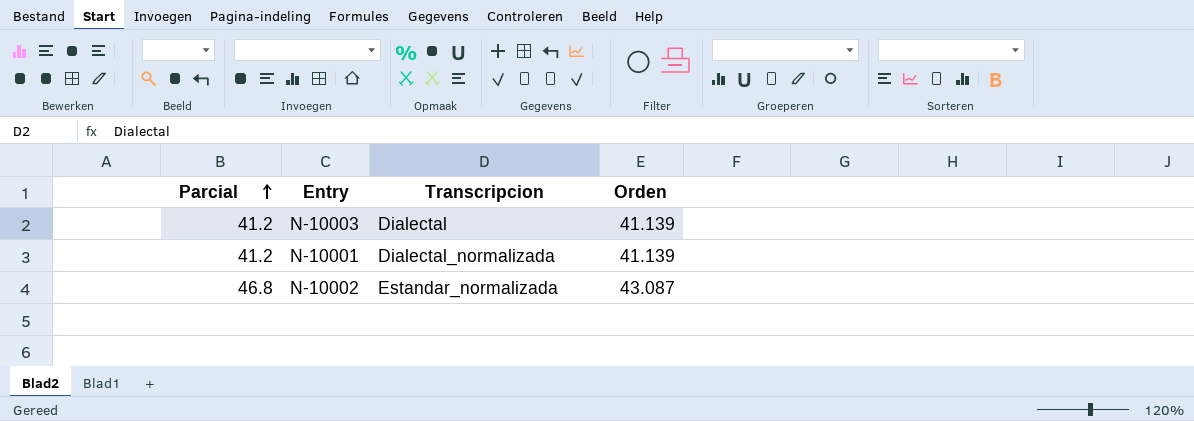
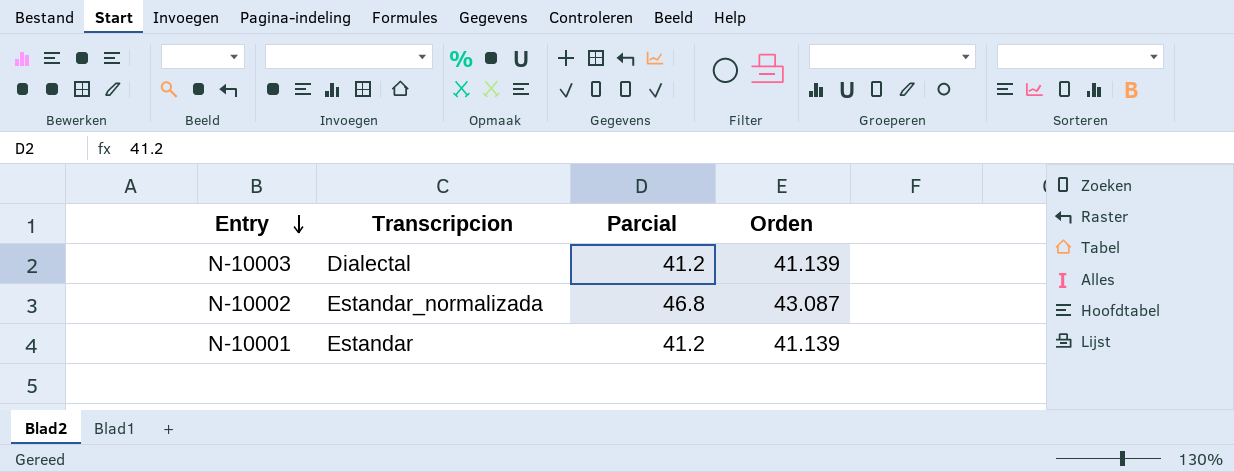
row order: Parcial ascending -> Entry descending
column Parcial | position: 1 -> 3
N-10001 | Transcripcion: Dialectal_normalizada -> Estandar

